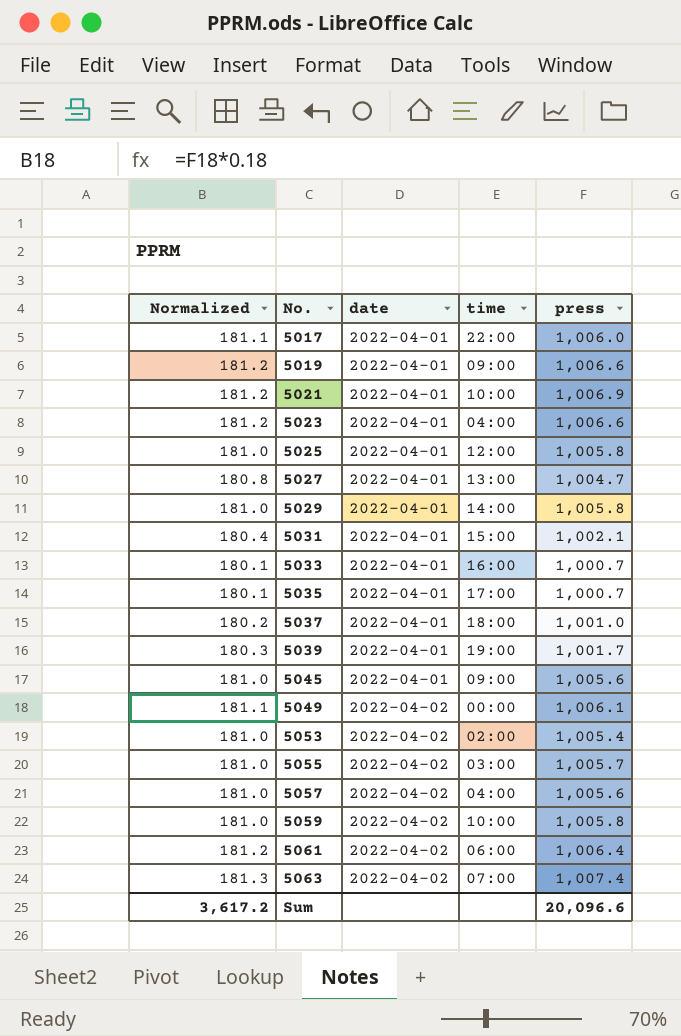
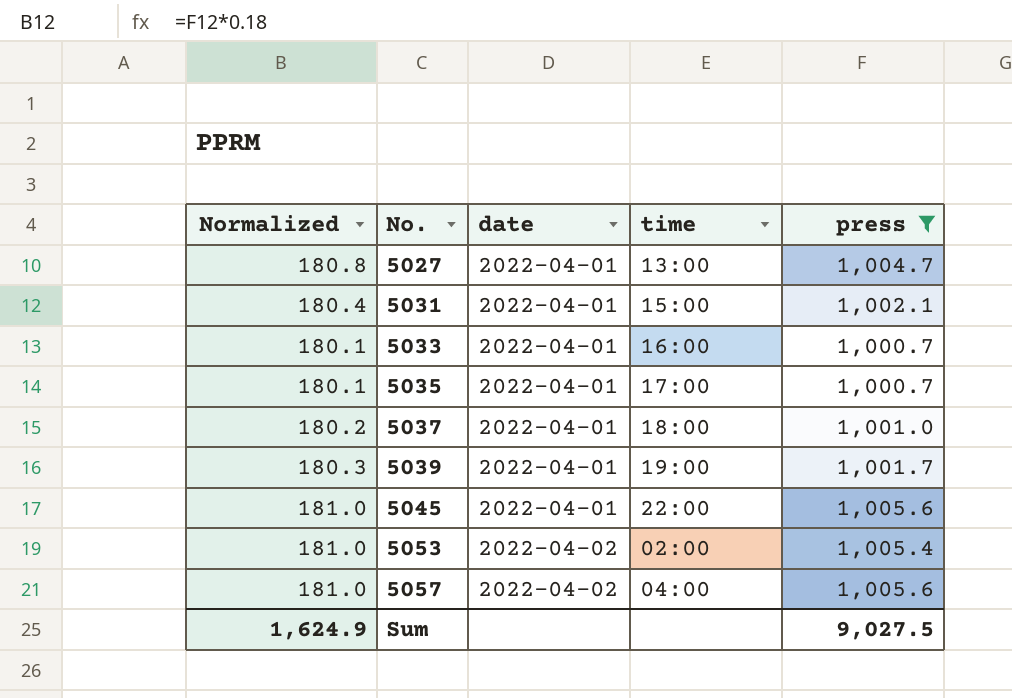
filter: none -> press <= 1,005.6
5045 | time: 09:00 -> 22:00
Sum | Normalized: 3,617.2 -> 1,624.9
Sum | press: 20,096.6 -> 9,027.5

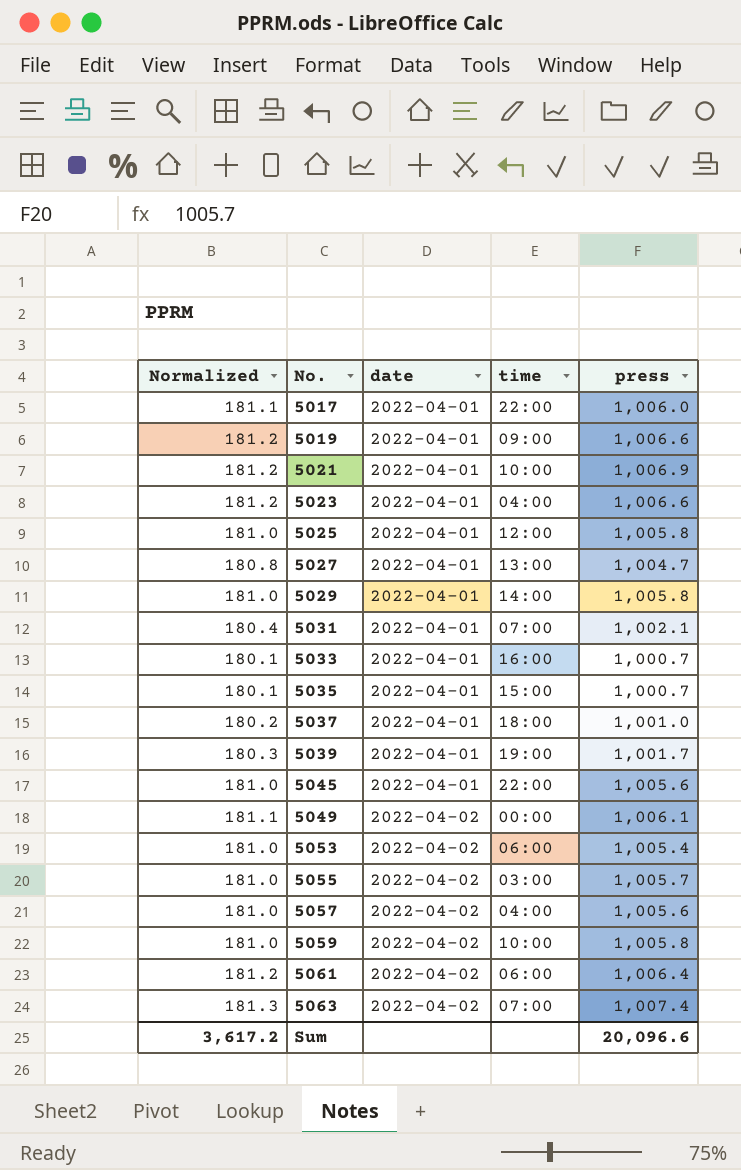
filter: press <= 1,005.6 -> none
5031 | time: 15:00 -> 07:00
5035 | time: 17:00 -> 15:00
5053 | time: 02:00 -> 06:00
Sum | Normalized: 1,624.9 -> 3,617.2
Sum | press: 9,027.5 -> 20,096.6

